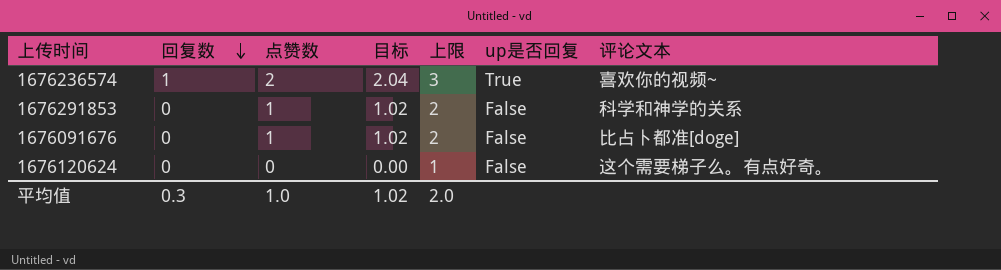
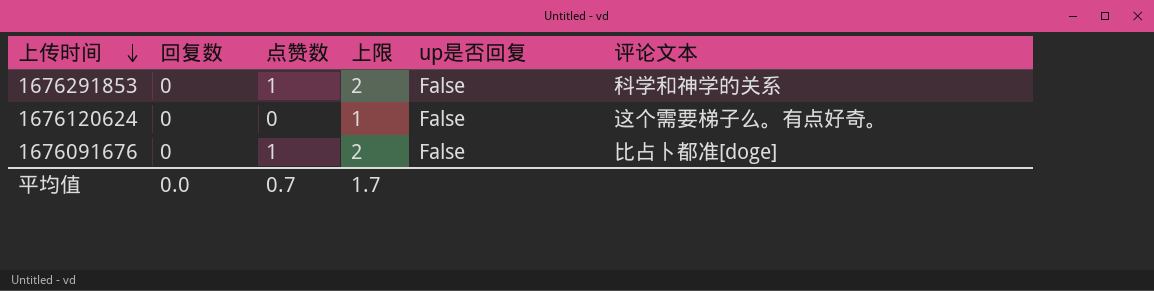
row order: 回复数 descending -> 上传时间 descending
column 目标 | formula: [点赞数] * 1.02 -> none
row 1676236574: 1 | 2 | 2.04 | 3 | True | 喜欢你的视频~ -> none
平均值 | 回复数: 0.3 -> 0.0
平均值 | 点赞数: 1.0 -> 0.7
平均值 | 上限: 2.0 -> 1.7

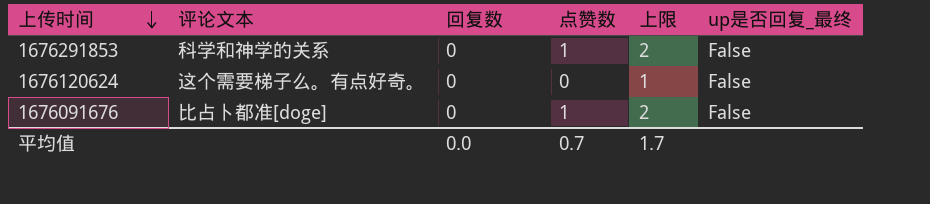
column 评论文本 | position: 6 -> 2
column name: up是否回复 -> up是否回复_最终

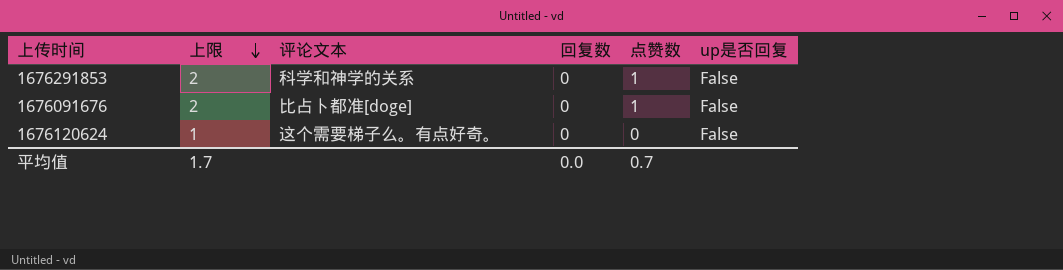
row order: 上传时间 descending -> 上限 descending
column 上限 | position: 5 -> 2
column name: up是否回复_最终 -> up是否回复

